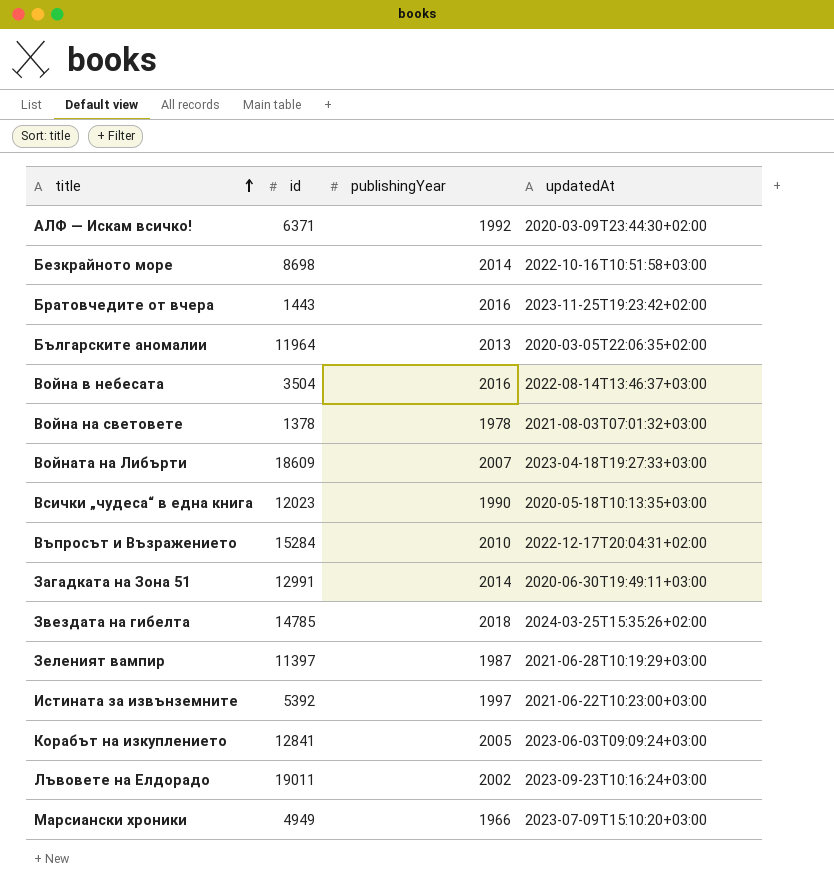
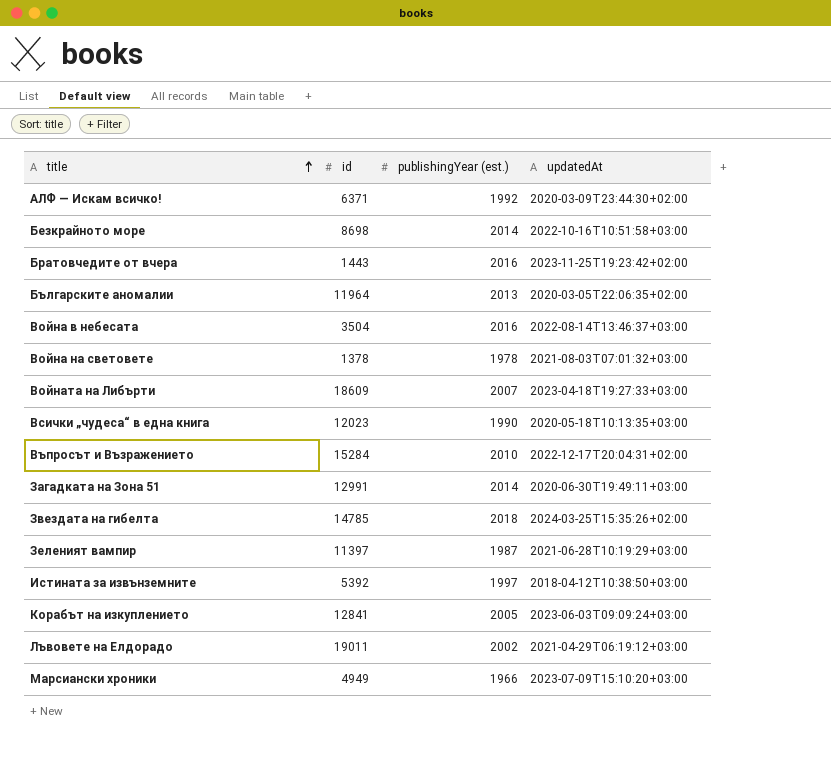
column name: publishingYear -> publishingYear (est.)
Истината за извънземните | updatedAt: 2021-06-22T10:23:00+03:00 -> 2018-04-12T10:38:50+03:00
Лъвовете на Елдорадо | updatedAt: 2023-09-23T10:16:24+03:00 -> 2021-04-29T06:19:12+03:00

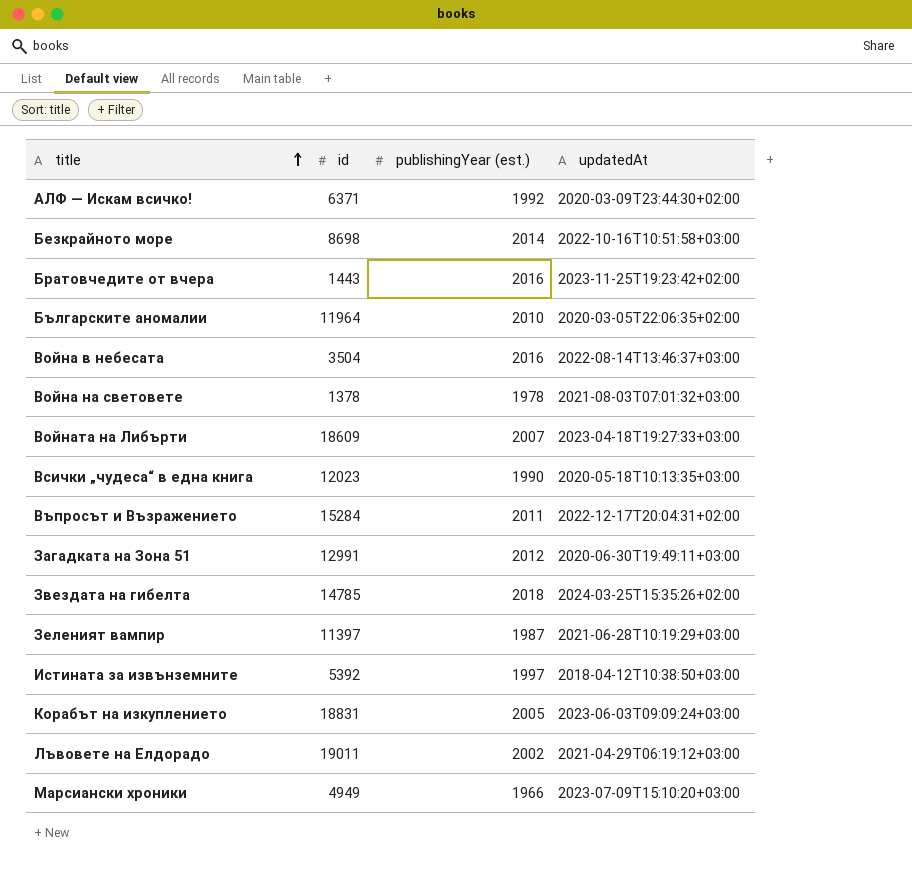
Българските аномалии | publishingYear (est.): 2013 -> 2010
Въпросът и Възражението | publishingYear (est.): 2010 -> 2011
Загадката на Зона 51 | publishingYear (est.): 2014 -> 2012
Корабът на изкуплението | id: 12841 -> 18831

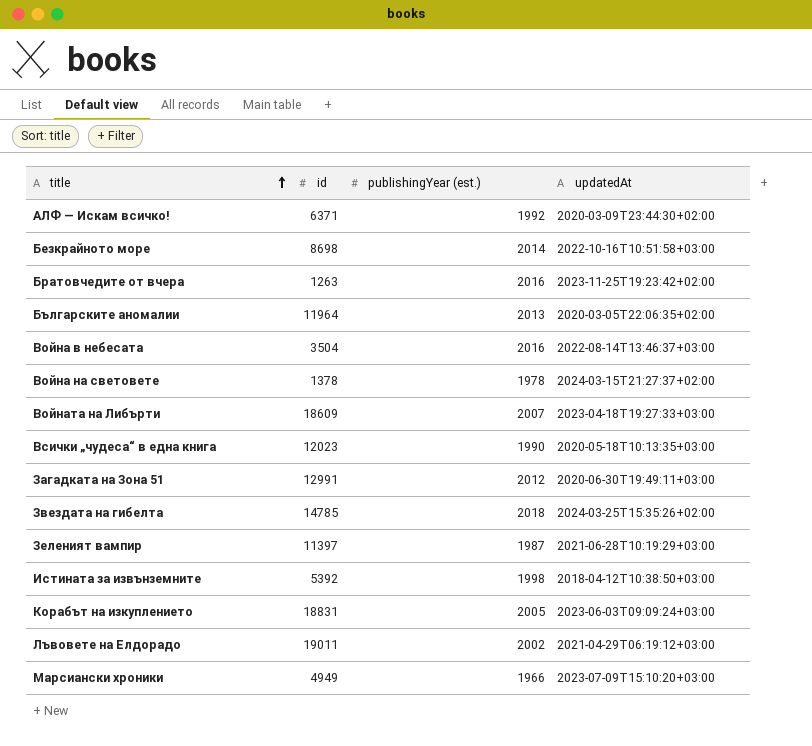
row Въпросът и Възражението: 15284 | 2011 | 2022-12-17T20:04:31+02:00 -> none
Братовчедите от вчера | id: 1443 -> 1263
Българските аномалии | publishingYear (est.): 2010 -> 2013
Война на световете | updatedAt: 2021-08-03T07:01:32+03:00 -> 2024-03-15T21:27:37+02:00
Истината за извънземните | publishingYear (est.): 1997 -> 1998

